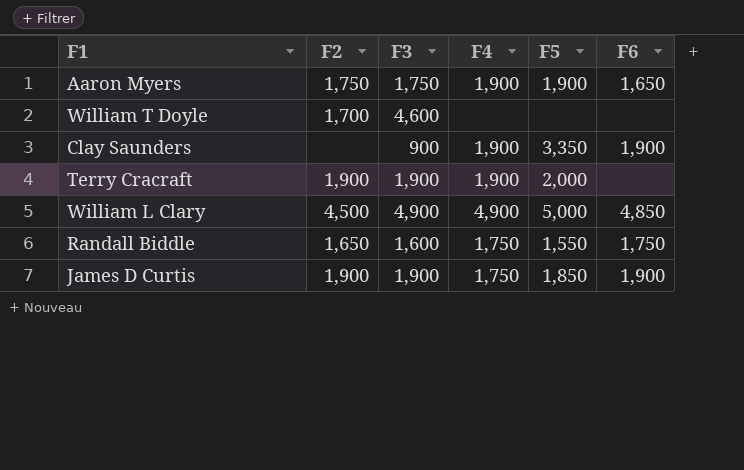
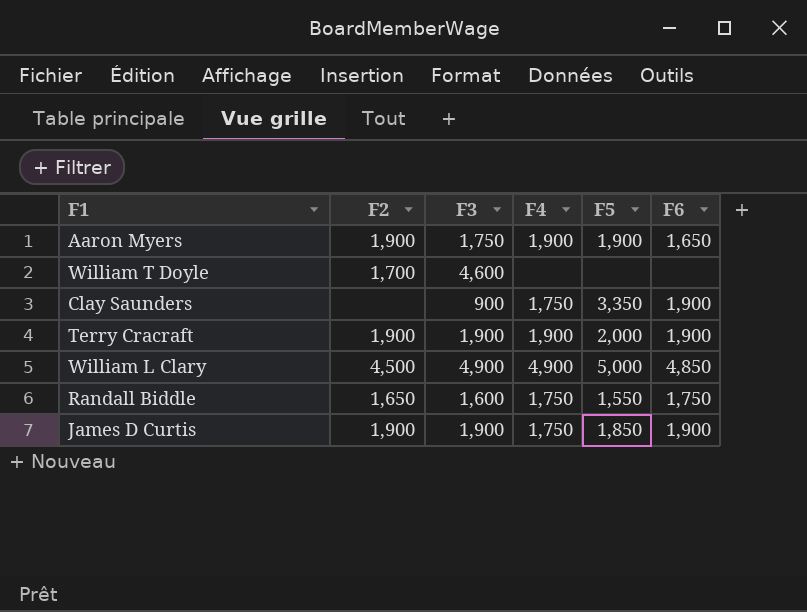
Aaron Myers | F2: 1,750 -> 1,900
Clay Saunders | F4: 1,900 -> 1,750
Terry Cracraft | F6: none -> 1,900

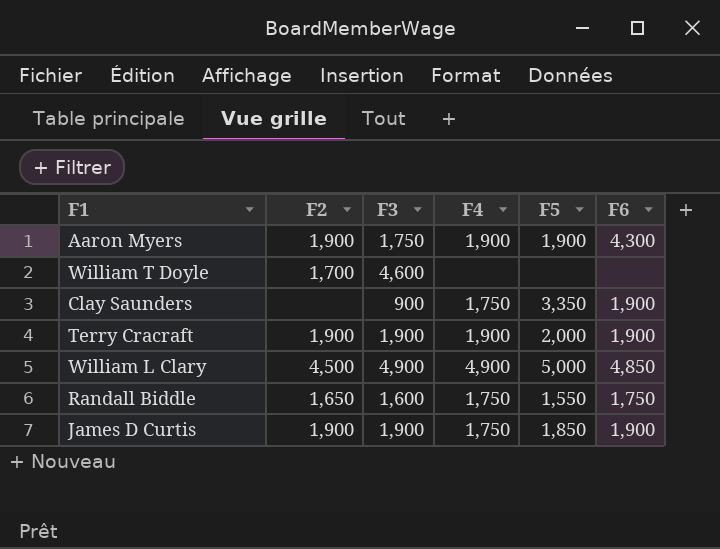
Aaron Myers | F6: 1,650 -> 4,300

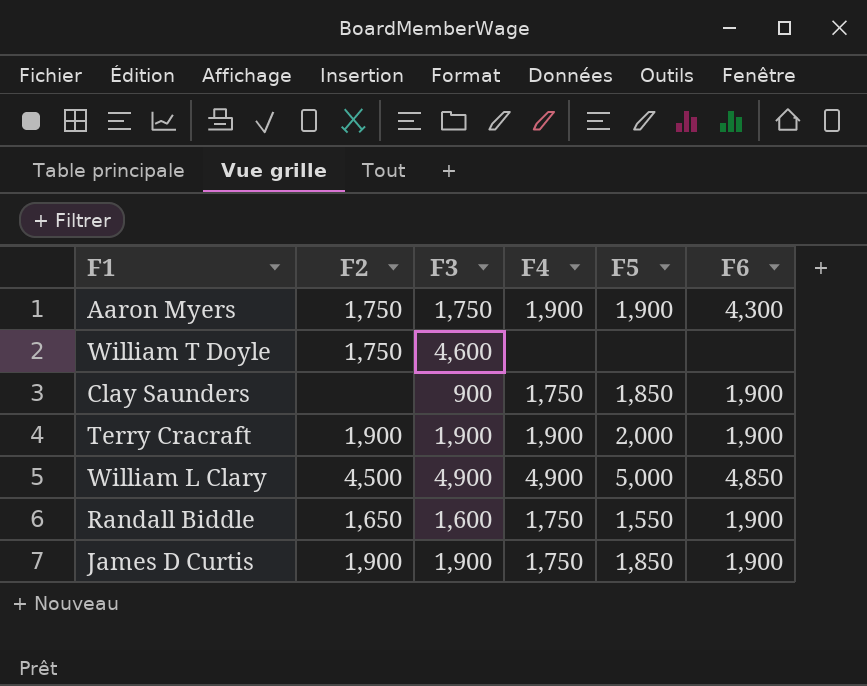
Aaron Myers | F2: 1,900 -> 1,750
William T Doyle | F2: 1,700 -> 1,750
Clay Saunders | F5: 3,350 -> 1,850
Randall Biddle | F6: 1,750 -> 1,900

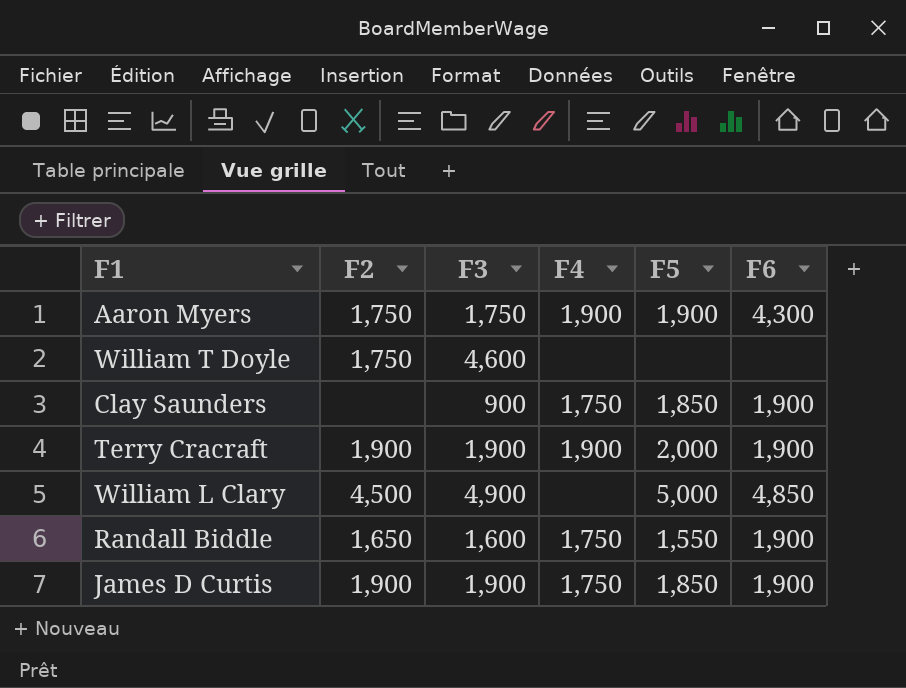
William L Clary | F4: 4,900 -> none

